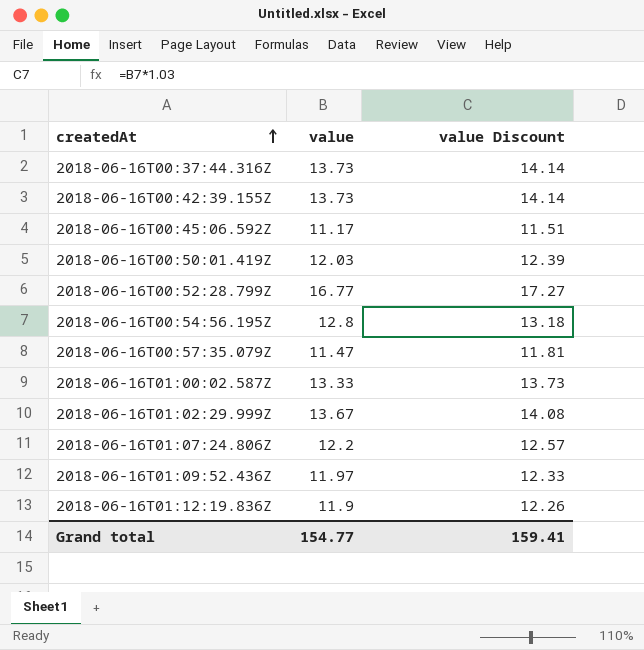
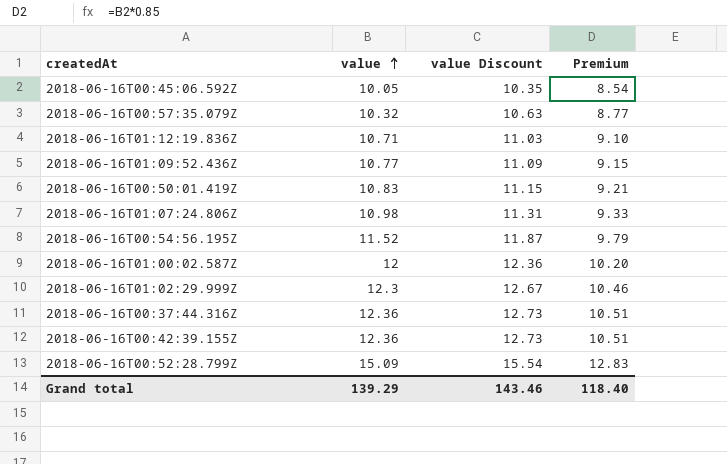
row order: createdAt ascending -> value ascending
column Premium | formula: none -> [value] * 0.85
2018-06-16T00:45:06.592Z | value: 11.17 -> 10.05
2018-06-16T00:45:06.592Z | value Discount: 11.51 -> 10.35
2018-06-16T00:57:35.079Z | value: 11.47 -> 10.32
2018-06-16T00:57:35.079Z | value Discount: 11.81 -> 10.63
2018-06-16T01:12:19.836Z | value: 11.9 -> 10.71
2018-06-16T01:12:19.836Z | value Discount: 12.26 -> 11.03
2018-06-16T01:09:52.436Z | value: 11.97 -> 10.77
2018-06-16T01:09:52.436Z | value Discount: 12.33 -> 11.09
2018-06-16T00:50:01.419Z | value: 12.03 -> 10.83
2018-06-16T00:50:01.419Z | value Discount: 12.39 -> 11.15
2018-06-16T01:07:24.806Z | value: 12.2 -> 10.98
2018-06-16T01:07:24.806Z | value Discount: 12.57 -> 11.31
2018-06-16T00:54:56.195Z | value: 12.8 -> 11.52
2018-06-16T00:54:56.195Z | value Discount: 13.18 -> 11.87
2018-06-16T01:00:02.587Z | value: 13.33 -> 12
2018-06-16T01:00:02.587Z | value Discount: 13.73 -> 12.36
2018-06-16T01:02:29.999Z | value: 13.67 -> 12.3
2018-06-16T01:02:29.999Z | value Discount: 14.08 -> 12.67
2018-06-16T00:37:44.316Z | value: 13.73 -> 12.36
2018-06-16T00:37:44.316Z | value Discount: 14.14 -> 12.73
2018-06-16T00:42:39.155Z | value: 13.73 -> 12.36
2018-06-16T00:42:39.155Z | value Discount: 14.14 -> 12.73
2018-06-16T00:52:28.799Z | value: 16.77 -> 15.09
2018-06-16T00:52:28.799Z | value Discount: 17.27 -> 15.54
Grand total | value: 154.77 -> 139.29
Grand total | value Discount: 159.41 -> 143.46

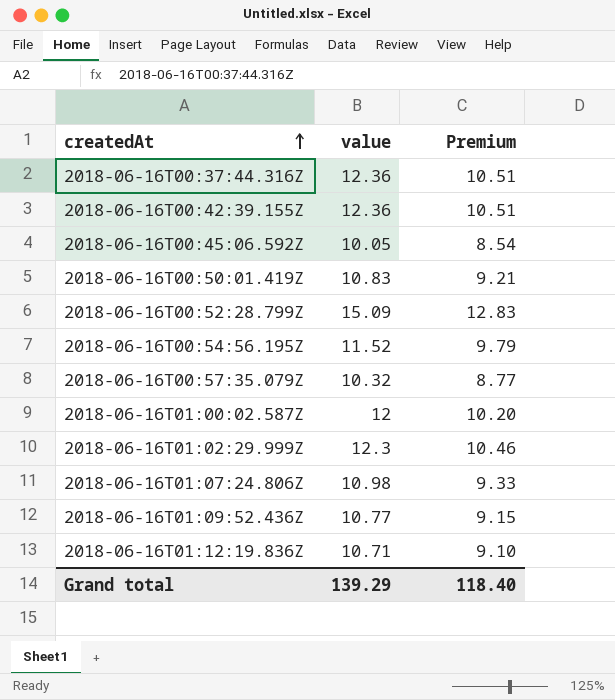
row order: value ascending -> createdAt ascending
column value Discount | formula: [value] * 1.03 -> none

